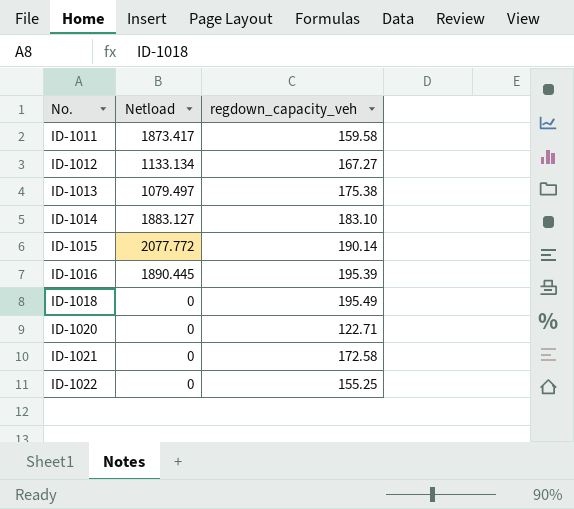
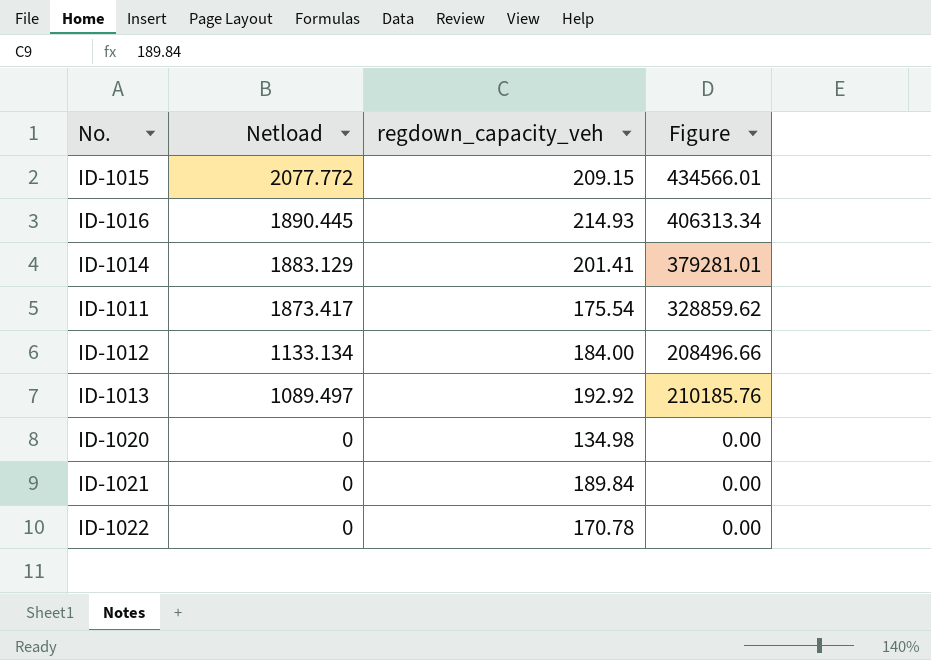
row order: No. ascending -> Netload descending
column Figure | formula: none -> [Netload] * [regdown_capacity_veh]
row ID-1018: 0 | 195.49 -> none
ID-1015 | regdown_capacity_veh: 190.14 -> 209.15
ID-1016 | regdown_capacity_veh: 195.39 -> 214.93
ID-1014 | Netload: 1883.127 -> 1883.129
ID-1014 | regdown_capacity_veh: 183.10 -> 201.41
ID-1011 | regdown_capacity_veh: 159.58 -> 175.54
ID-1012 | regdown_capacity_veh: 167.27 -> 184.00
ID-1013 | Netload: 1079.497 -> 1089.497
ID-1013 | regdown_capacity_veh: 175.38 -> 192.92
ID-1020 | regdown_capacity_veh: 122.71 -> 134.98
ID-1021 | regdown_capacity_veh: 172.58 -> 189.84
ID-1022 | regdown_capacity_veh: 155.25 -> 170.78

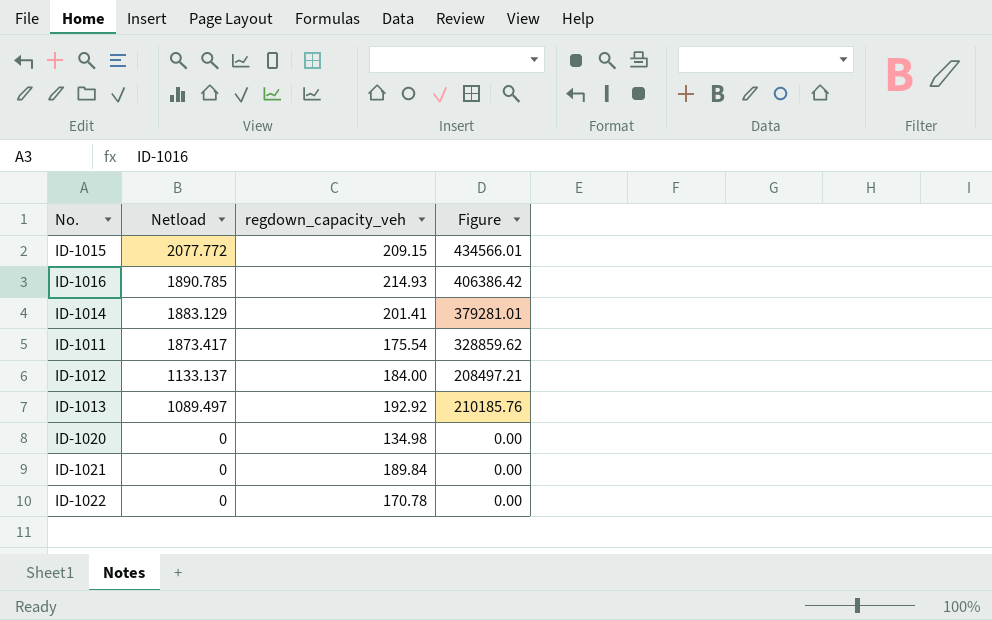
ID-1016 | Netload: 1890.445 -> 1890.785
ID-1016 | Figure: 406313.34 -> 406386.42
ID-1012 | Netload: 1133.134 -> 1133.137
ID-1012 | Figure: 208496.66 -> 208497.21

